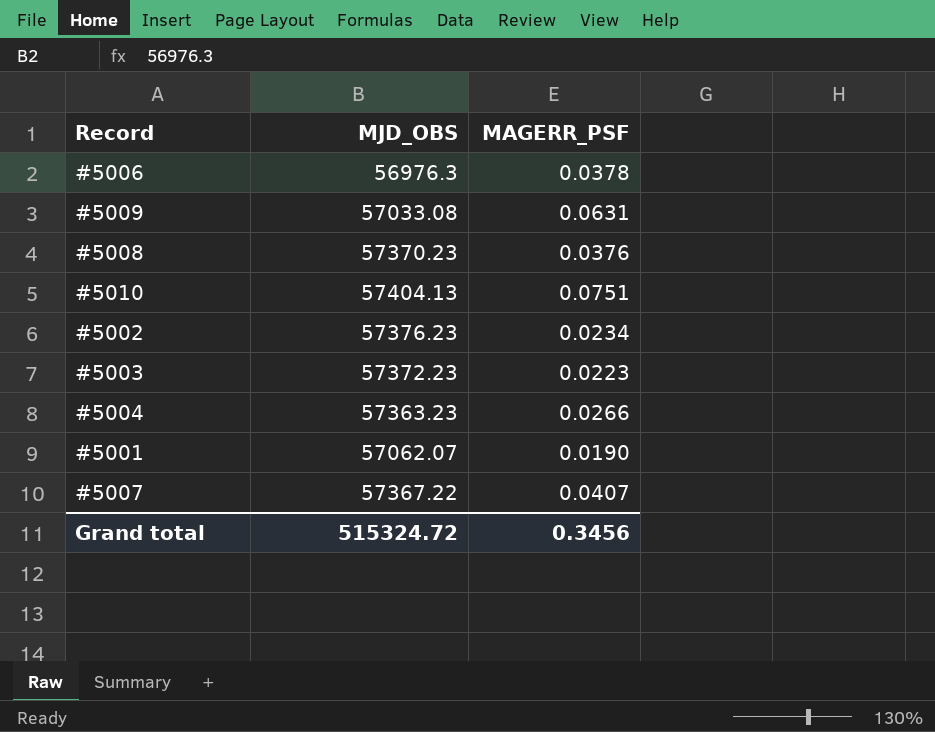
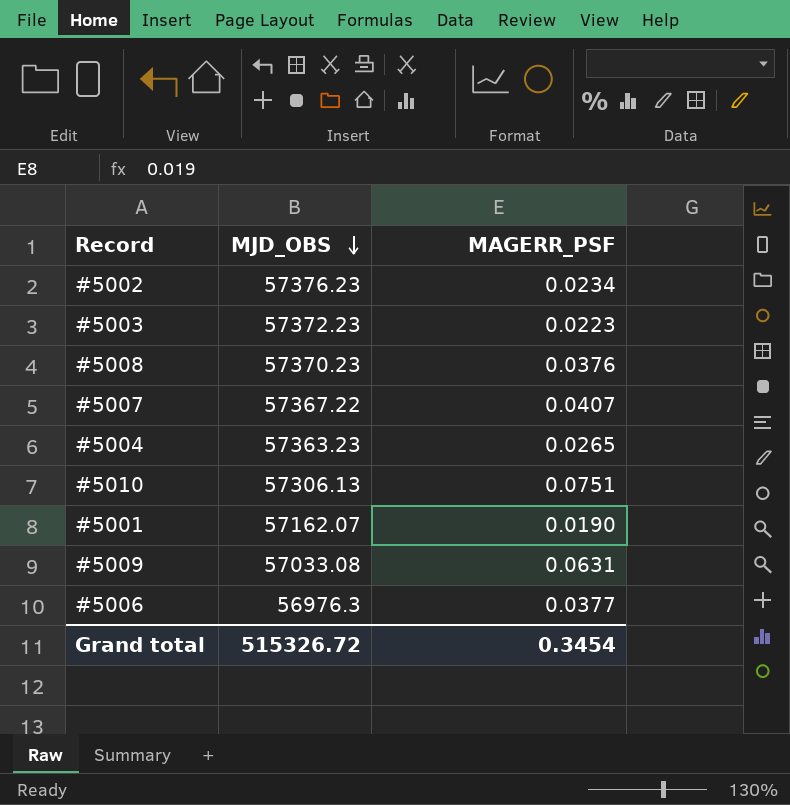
row order: none -> MJD_OBS descending
#5004 | MAGERR_PSF: 0.0266 -> 0.0265
#5010 | MJD_OBS: 57404.13 -> 57306.13
#5001 | MJD_OBS: 57062.07 -> 57162.07
#5006 | MAGERR_PSF: 0.0378 -> 0.0377
Grand total | MJD_OBS: 515324.72 -> 515326.72
Grand total | MAGERR_PSF: 0.3456 -> 0.3454

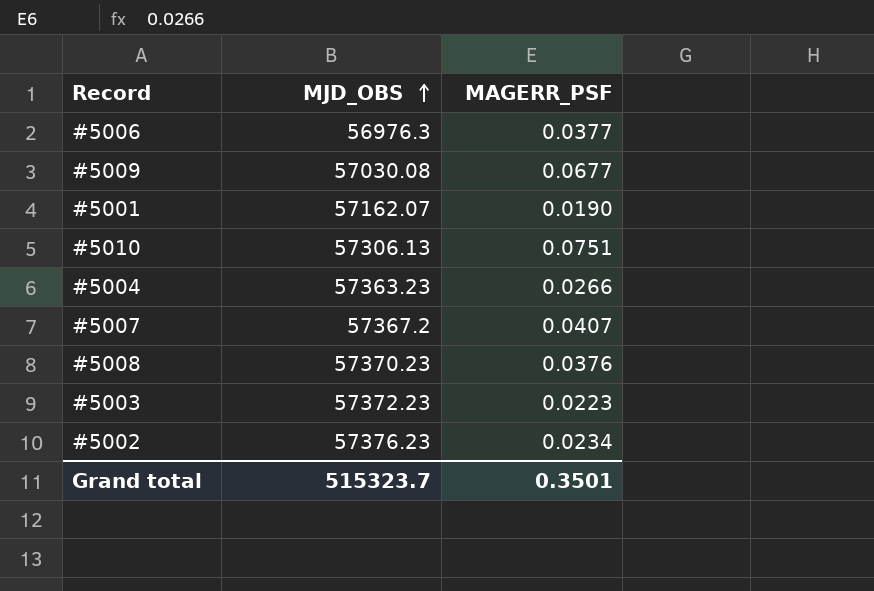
row order: MJD_OBS descending -> MJD_OBS ascending
#5009 | MJD_OBS: 57033.08 -> 57030.08
#5009 | MAGERR_PSF: 0.0631 -> 0.0677
#5004 | MAGERR_PSF: 0.0265 -> 0.0266
#5007 | MJD_OBS: 57367.22 -> 57367.2
Grand total | MJD_OBS: 515326.72 -> 515323.7
Grand total | MAGERR_PSF: 0.3454 -> 0.3501

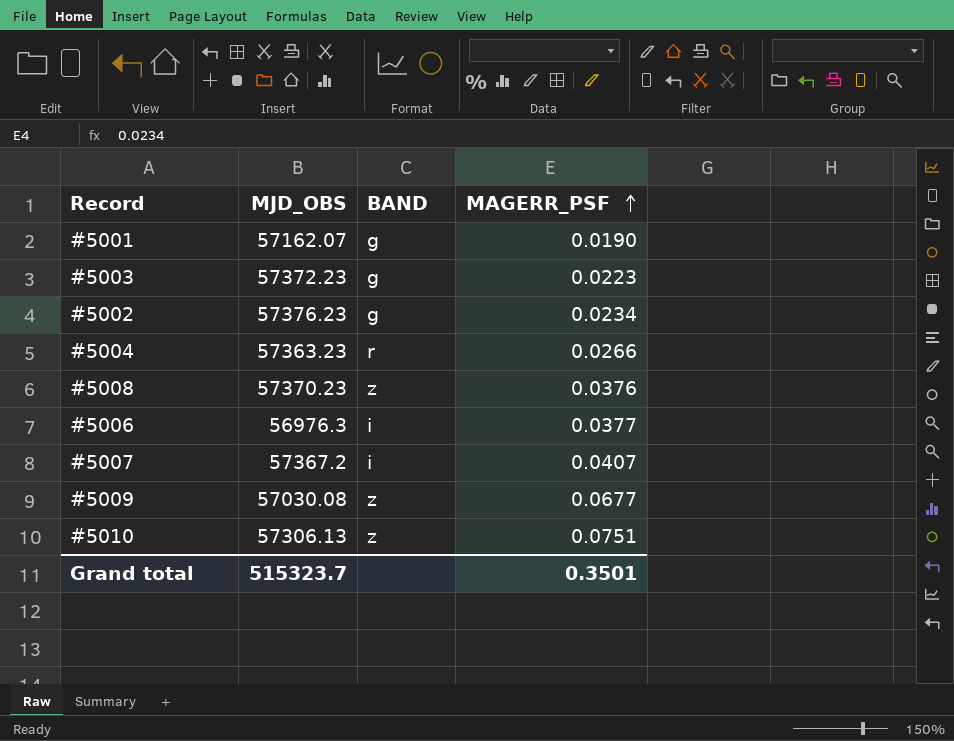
row order: MJD_OBS ascending -> MAGERR_PSF ascending
column BAND | position: none -> 3

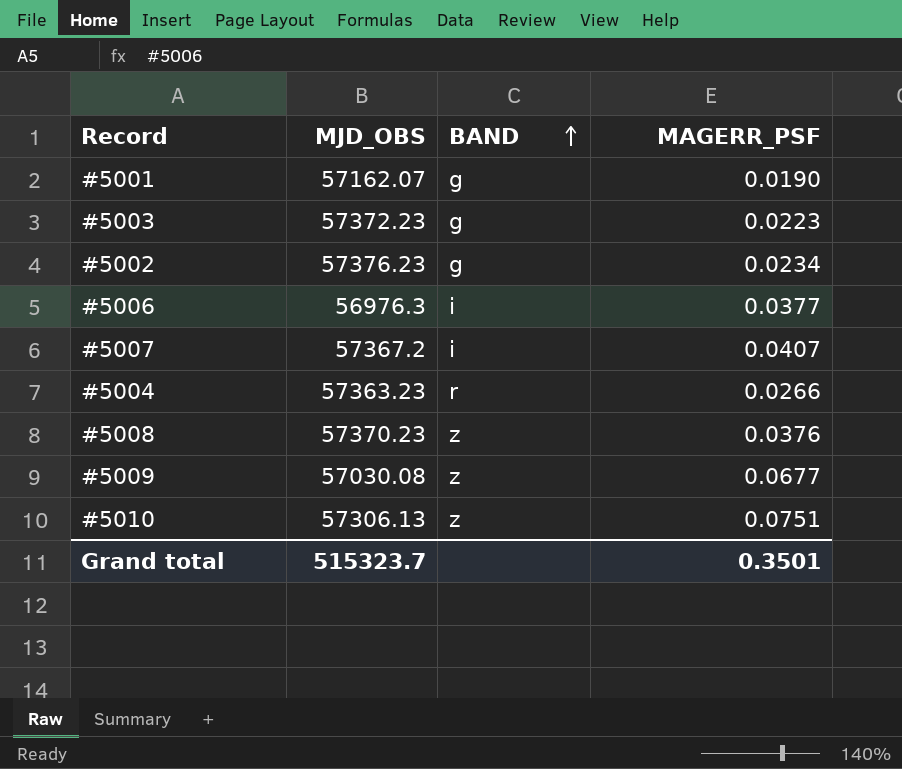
row order: MAGERR_PSF ascending -> BAND ascending

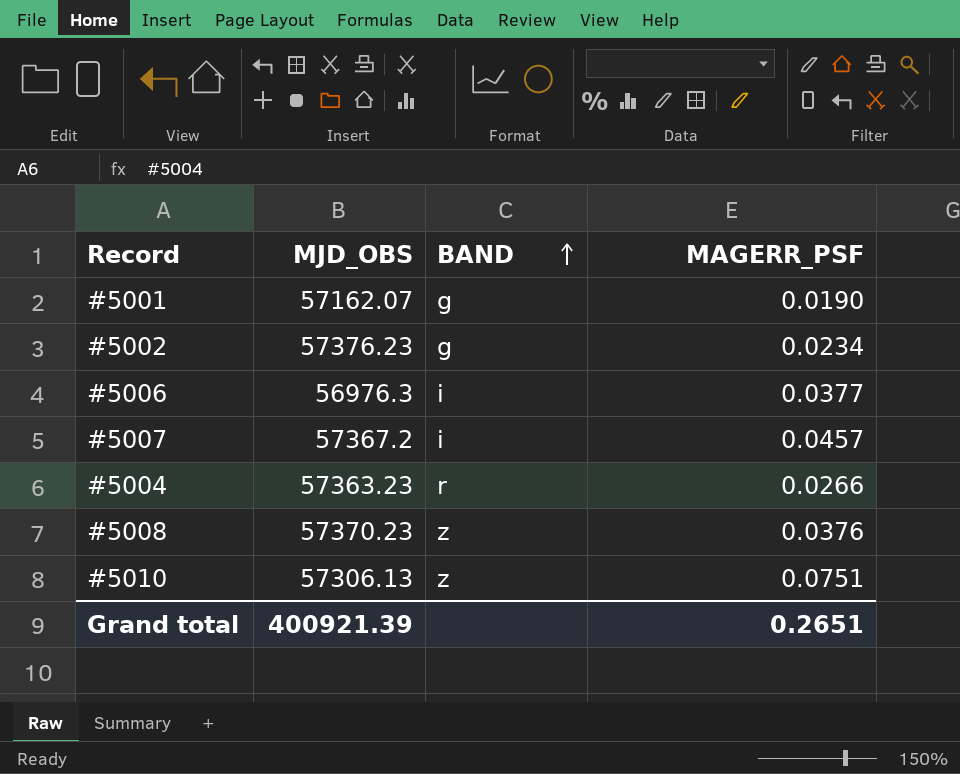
row #5003: 57372.23 | g | 0.0223 -> none
row #5009: 57030.08 | z | 0.0677 -> none
#5007 | MAGERR_PSF: 0.0407 -> 0.0457
Grand total | MJD_OBS: 515323.7 -> 400921.39
Grand total | MAGERR_PSF: 0.3501 -> 0.2651

